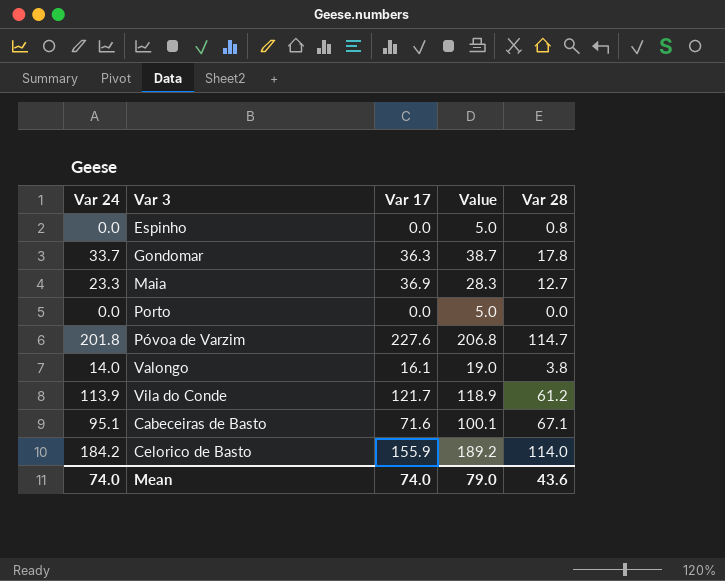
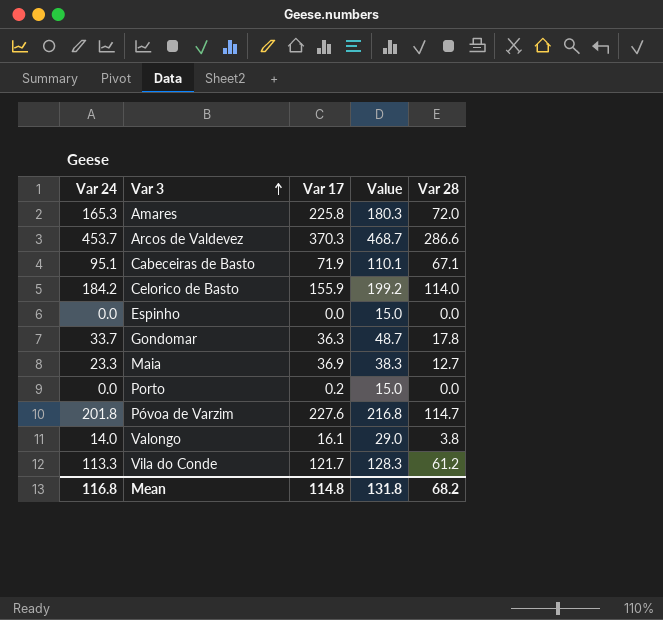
row order: none -> Var 3 ascending
column Value | formula: [Var 24] + 5 -> [Var 24] + 15
row Amares: none -> 165.3 | 225.8 | 180.3 | 72.0
row Arcos de Valdevez: none -> 453.7 | 370.3 | 468.7 | 286.6
Cabeceiras de Basto | Var 17: 71.6 -> 71.9
Espinho | Var 28: 0.8 -> 0.0
Porto | Var 17: 0.0 -> 0.2
Vila do Conde | Var 24: 113.9 -> 113.3
Mean | Var 24: 74.0 -> 116.8
Mean | Var 17: 74.0 -> 114.8
Mean | Value: 79.0 -> 131.8
Mean | Var 28: 43.6 -> 68.2

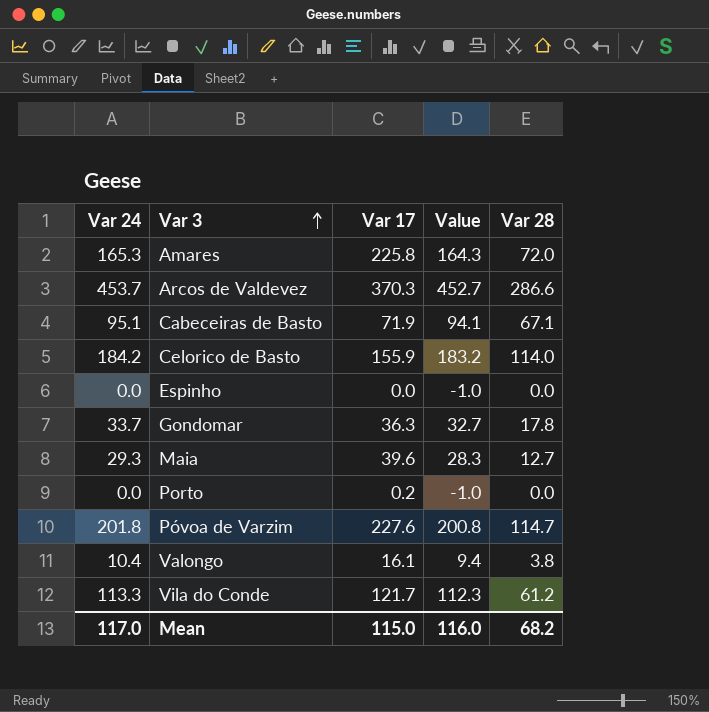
column Value | formula: [Var 24] + 15 -> [Var 24] - 1
Maia | Var 24: 23.3 -> 29.3
Maia | Var 17: 36.9 -> 39.6
Valongo | Var 24: 14.0 -> 10.4
Mean | Var 24: 116.8 -> 117.0
Mean | Var 17: 114.8 -> 115.0
Mean | Value: 131.8 -> 116.0

